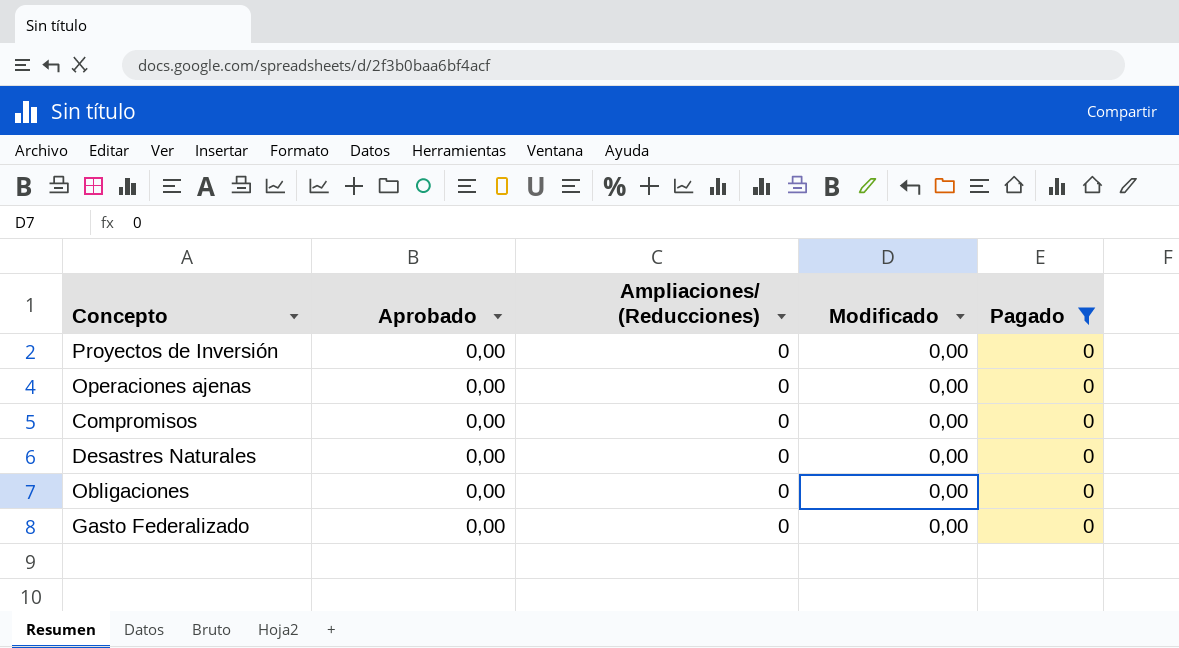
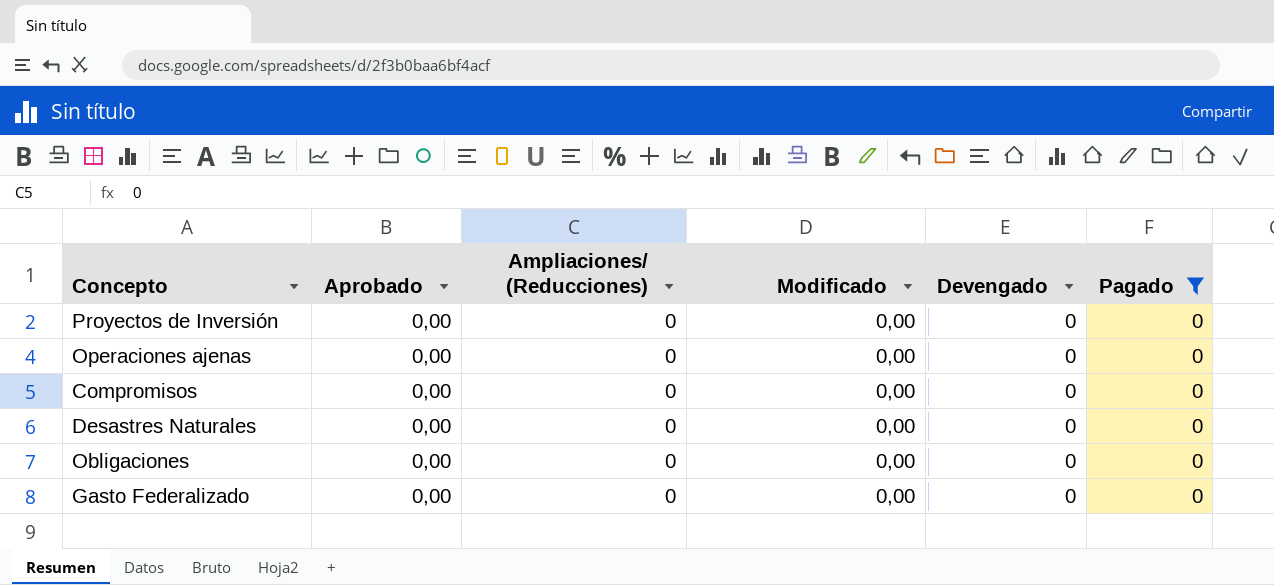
column Devengado | position: none -> 5

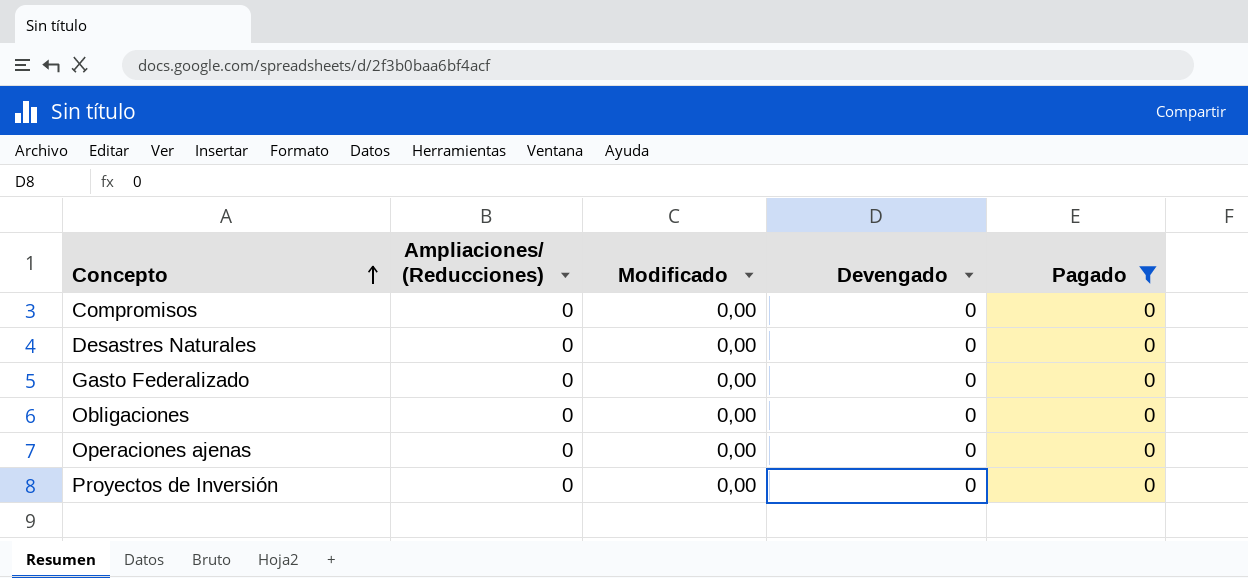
row order: none -> Concepto ascending
column Aprobado | position: 2 -> none

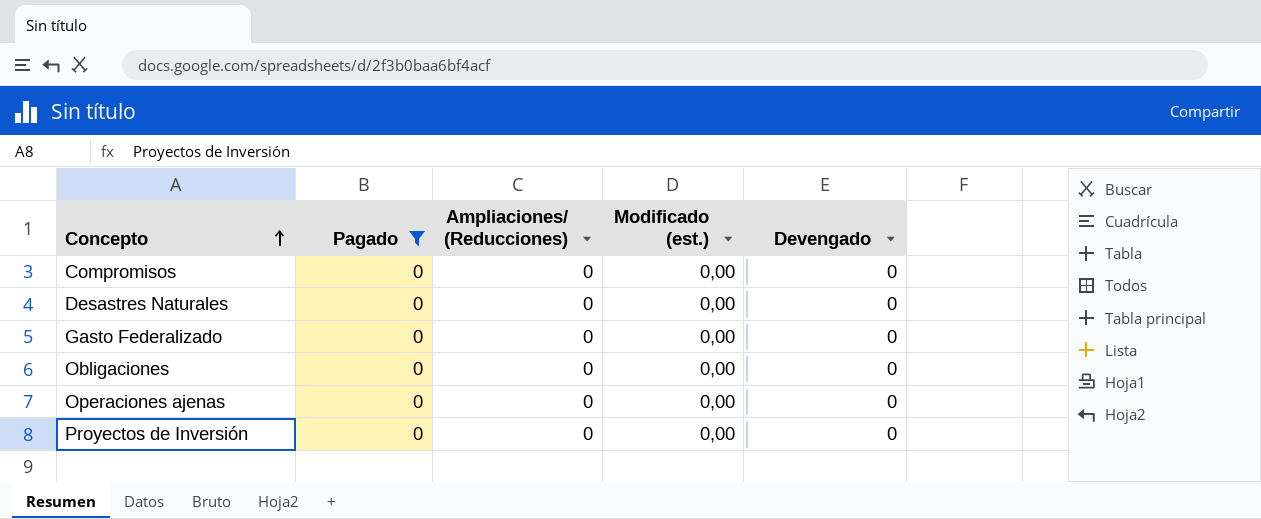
column Pagado | position: 5 -> 2
column name: Modificado -> Modificado (est.)

